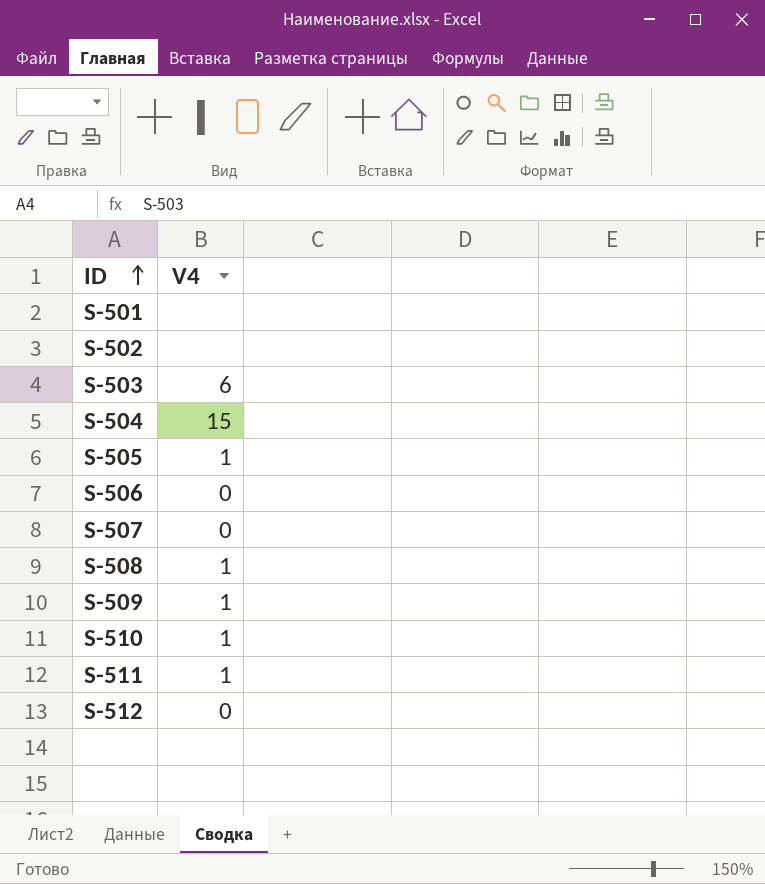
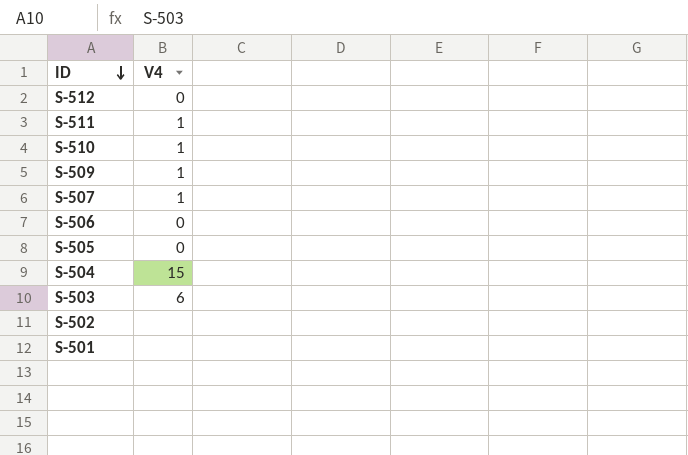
row order: ID ascending -> ID descending
row S-508: 1 -> none
S-507 | V4: 0 -> 1
S-505 | V4: 1 -> 0

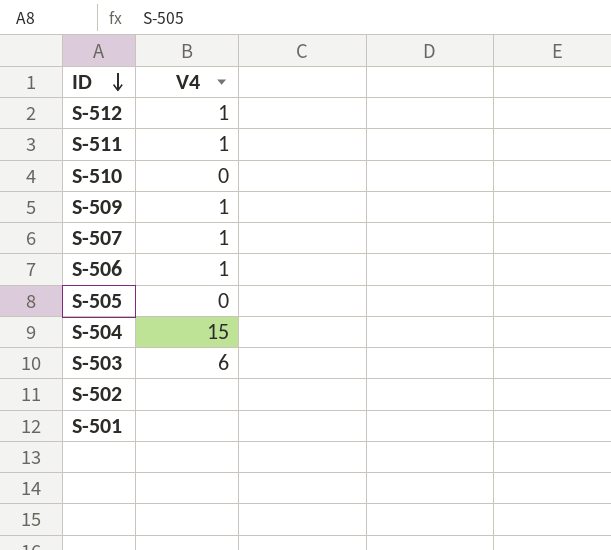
S-512 | V4: 0 -> 1
S-510 | V4: 1 -> 0
S-506 | V4: 0 -> 1

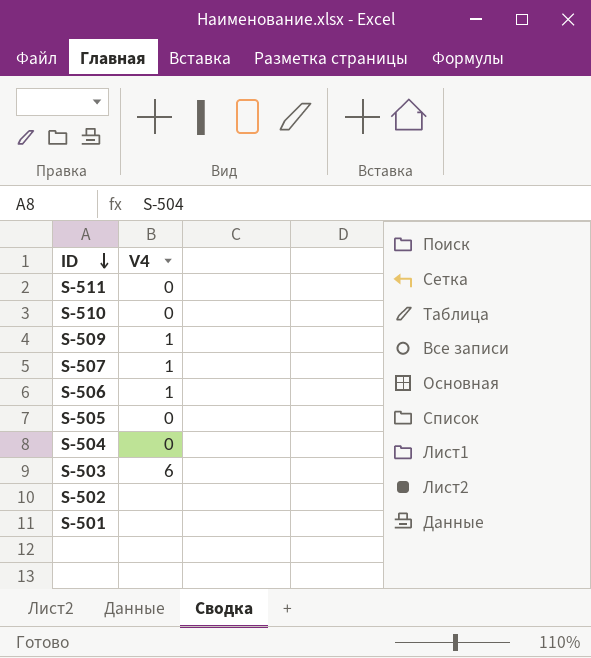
row S-512: 1 -> none
S-511 | V4: 1 -> 0
S-504 | V4: 15 -> 0

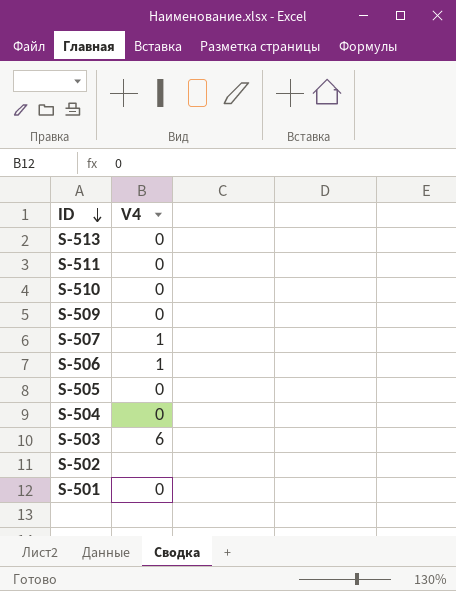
row S-513: none -> 0
S-509 | V4: 1 -> 0
S-501 | V4: none -> 0

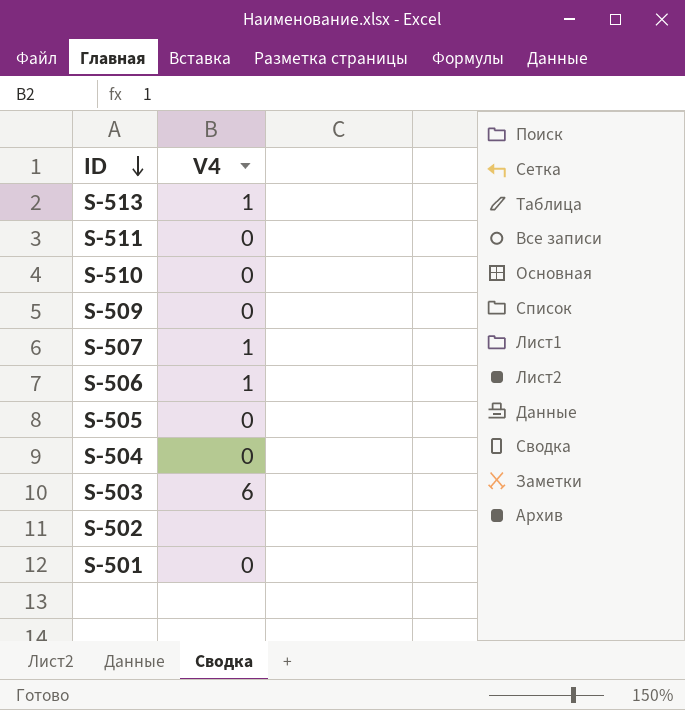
S-513 | V4: 0 -> 1

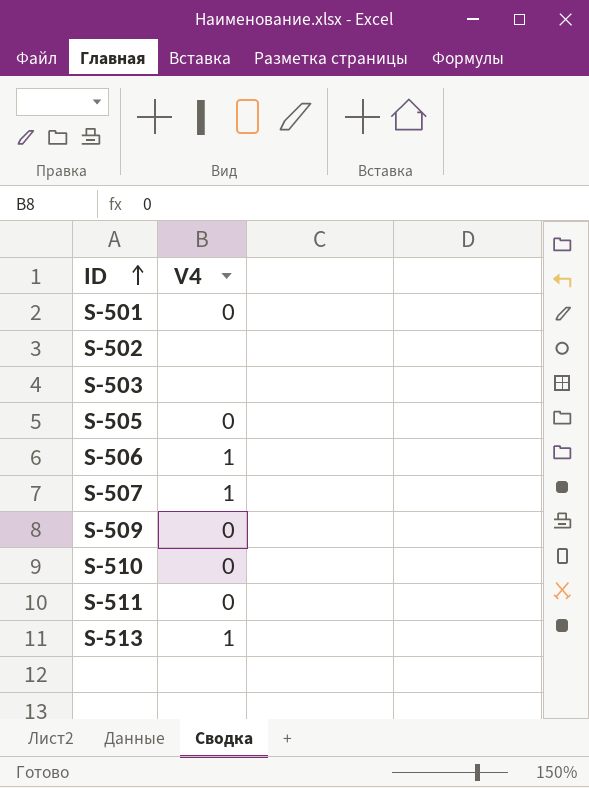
row order: ID descending -> ID ascending
row S-504: 0 -> none
S-503 | V4: 6 -> none

